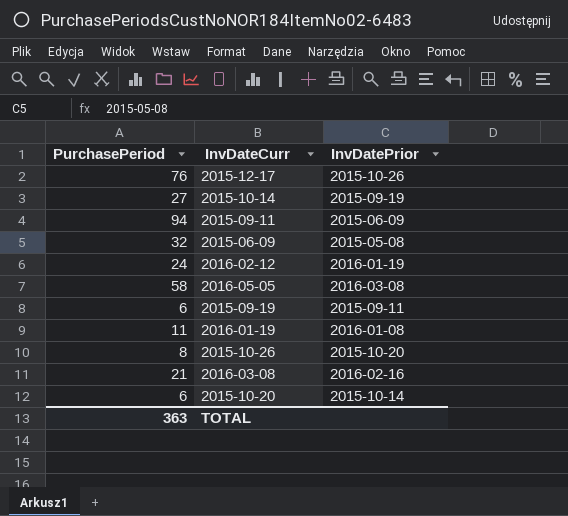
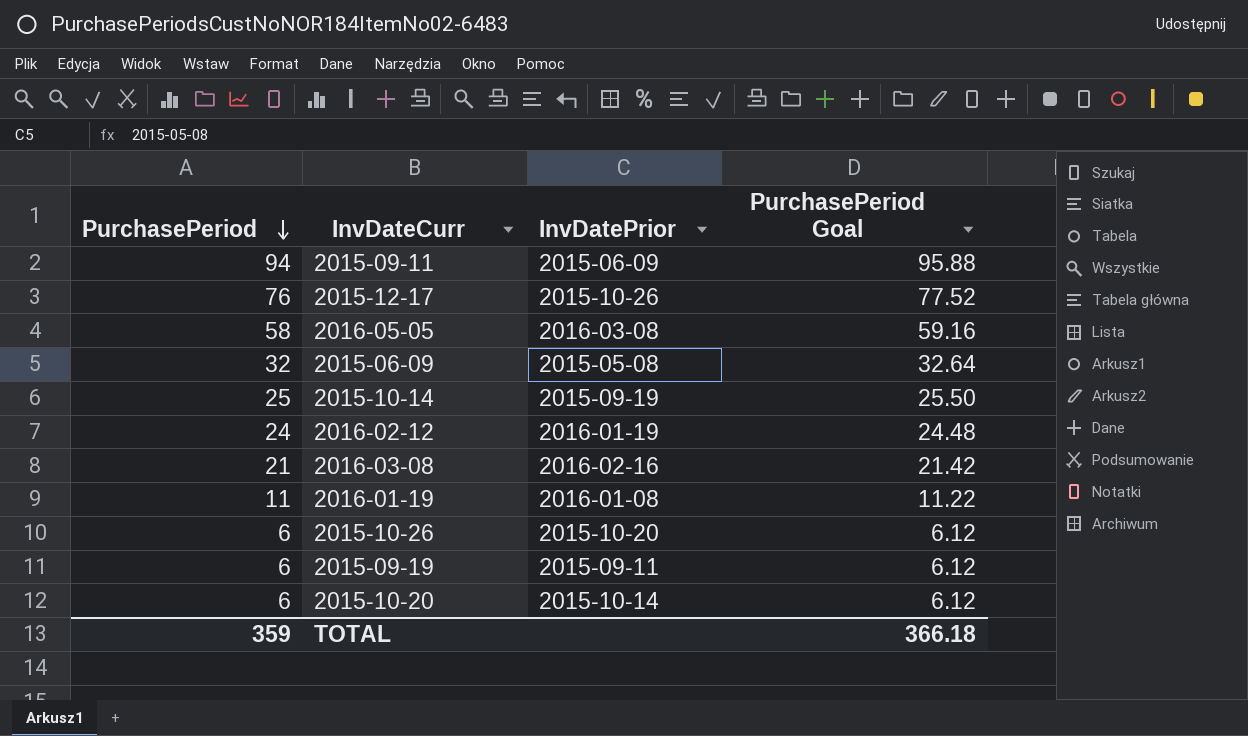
row order: none -> PurchasePeriod descending
column PurchasePeriod Goal | formula: none -> [PurchasePeriod] * 1.02
2015-10-14 | PurchasePeriod: 27 -> 25
2015-10-26 | PurchasePeriod: 8 -> 6
TOTAL | PurchasePeriod: 363 -> 359

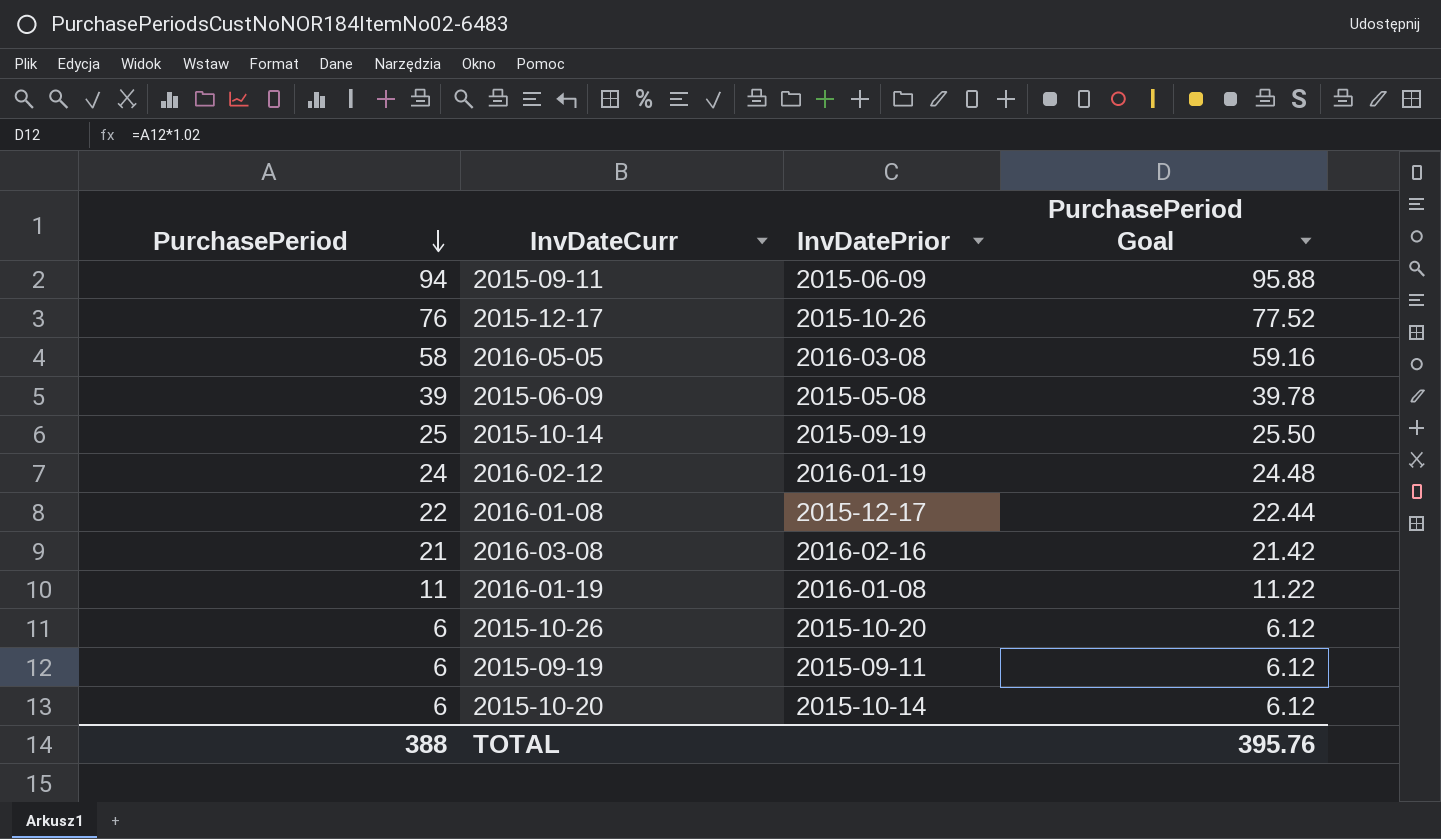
2015-06-09 | PurchasePeriod: 32 -> 39
2015-06-09 | PurchasePeriod Goal: 32.64 -> 39.78
row 2016-01-08: none -> 22 | 2015-12-17 | 22.44
TOTAL | PurchasePeriod: 359 -> 388
TOTAL | PurchasePeriod Goal: 366.18 -> 395.76

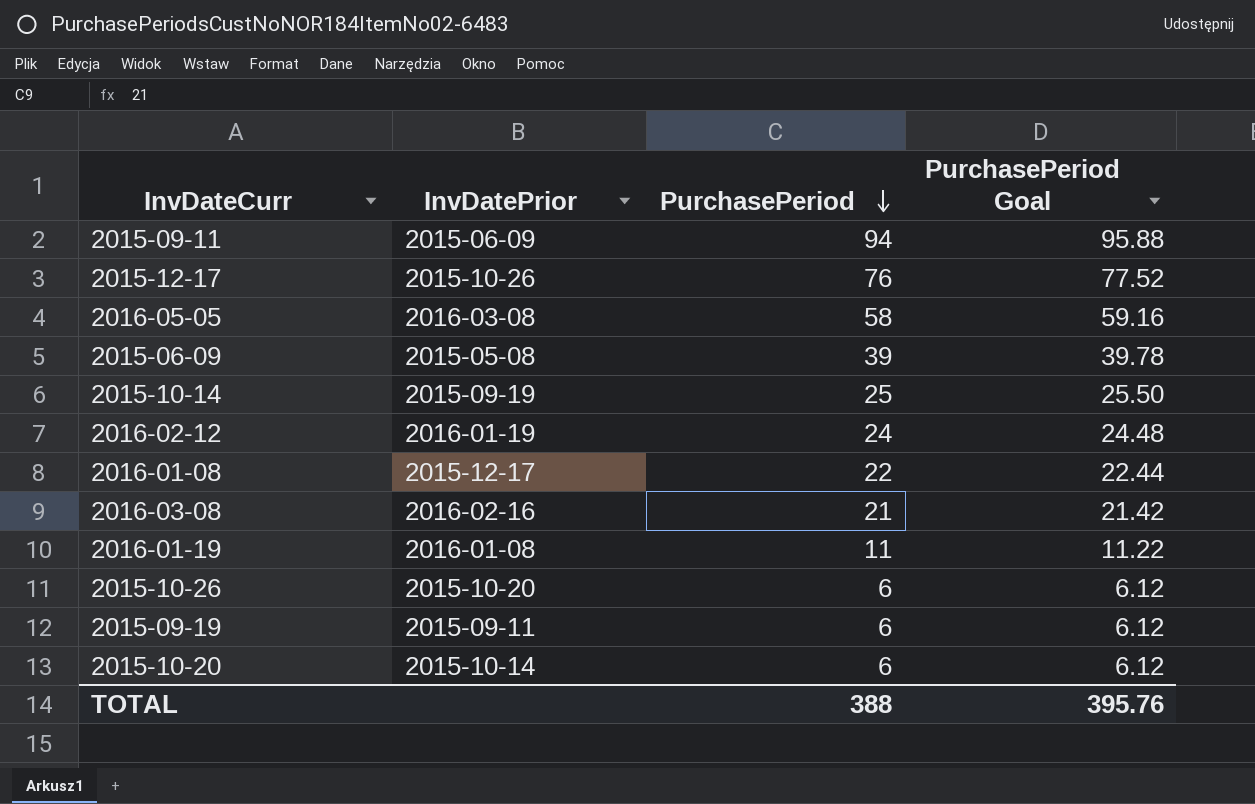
column PurchasePeriod | position: 1 -> 3

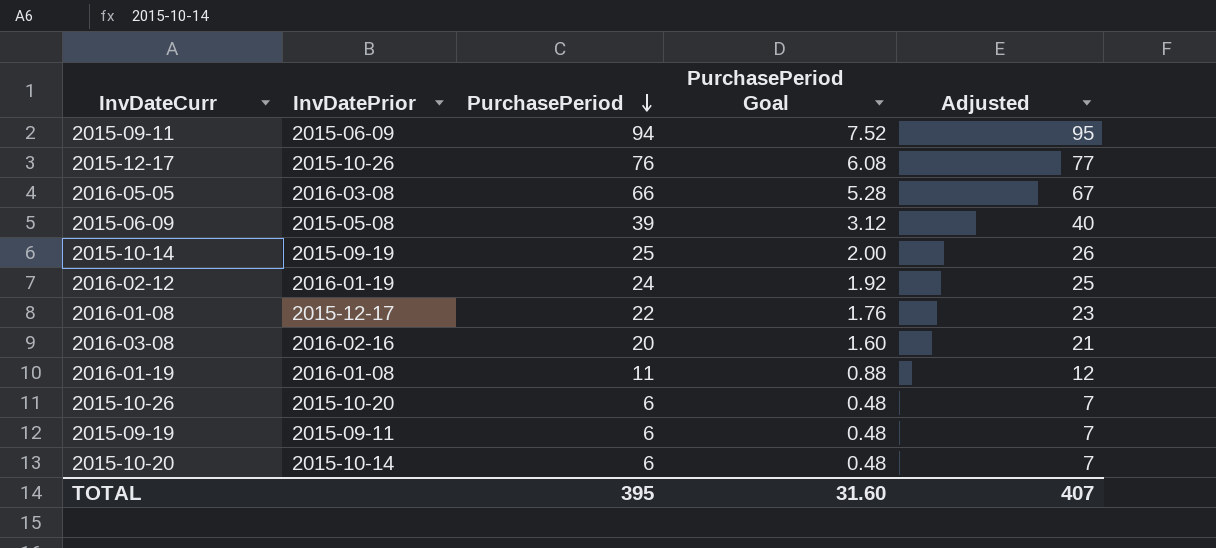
column PurchasePeriod Goal | formula: [PurchasePeriod] * 1.02 -> [PurchasePeriod] * 0.08
column Adjusted | formula: none -> [PurchasePeriod] + 1
2016-05-05 | PurchasePeriod: 58 -> 66
2016-03-08 | PurchasePeriod: 21 -> 20
TOTAL | PurchasePeriod: 388 -> 395
TOTAL | PurchasePeriod Goal: 395.76 -> 31.60

